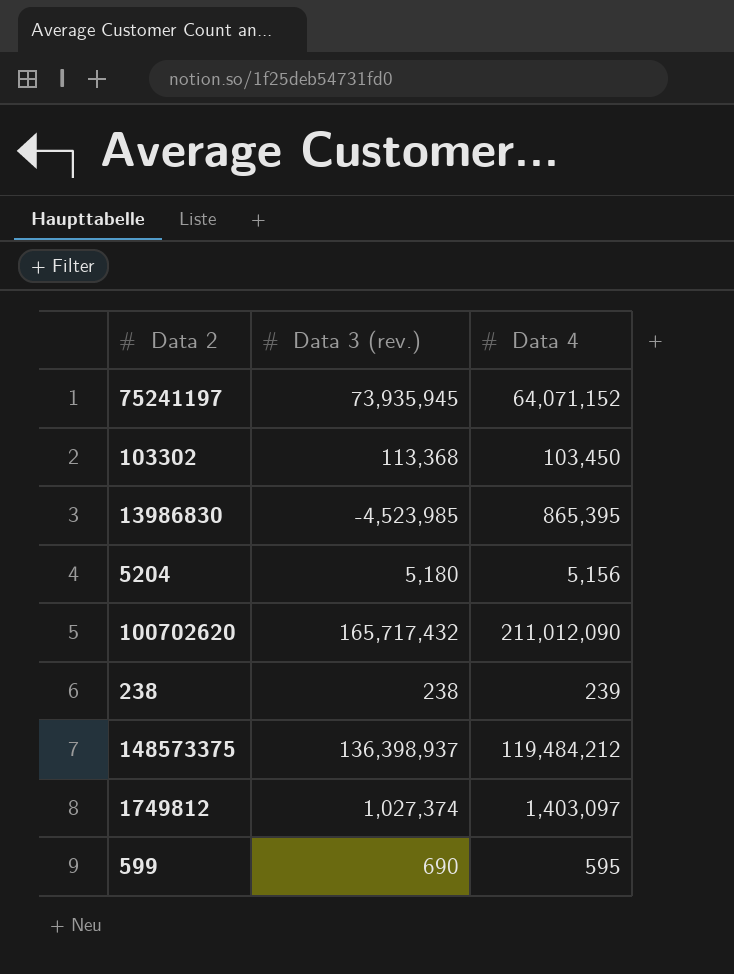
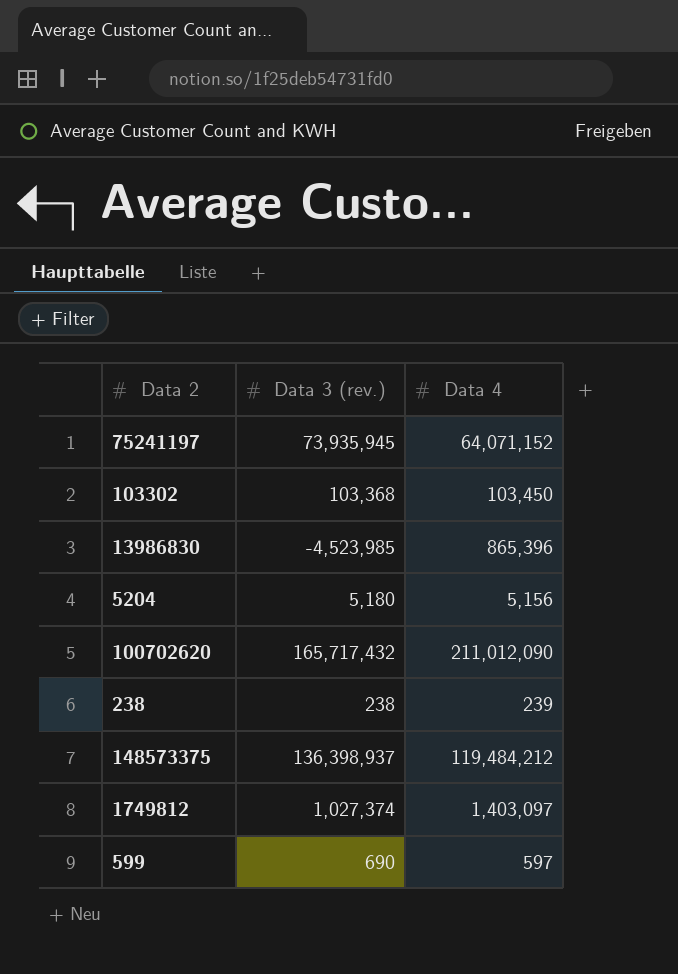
103302 | Data 3 (rev.): 113,368 -> 103,368
13986830 | Data 4: 865,395 -> 865,396
599 | Data 4: 595 -> 597

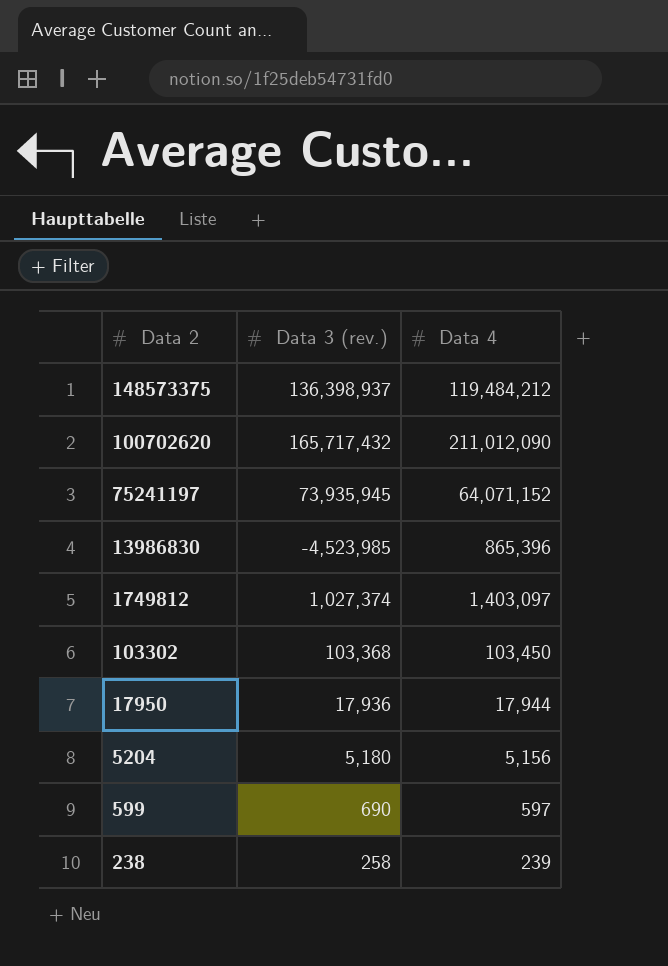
row order: none -> Data 2 descending
row 17950: none -> 17,936 | 17,944
238 | Data 3 (rev.): 238 -> 258

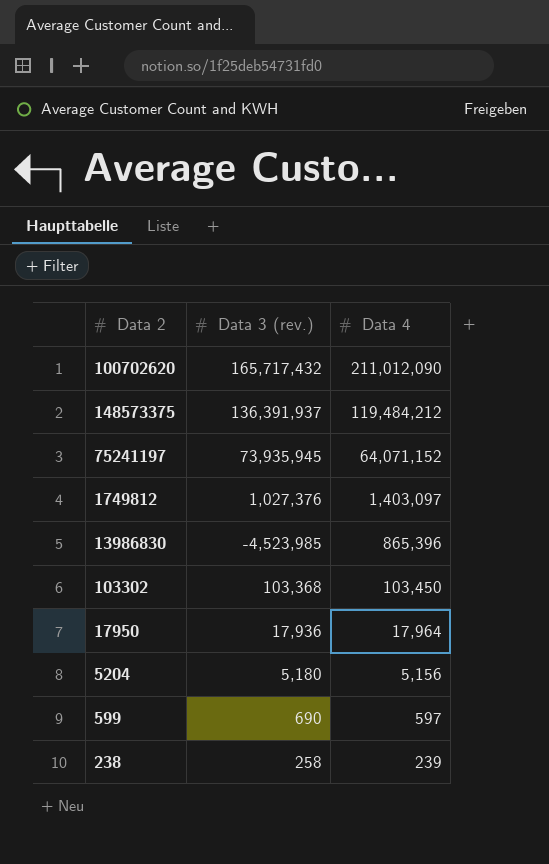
row order: Data 2 descending -> Data 4 descending
148573375 | Data 3 (rev.): 136,398,937 -> 136,391,937
1749812 | Data 3 (rev.): 1,027,374 -> 1,027,376
17950 | Data 4: 17,944 -> 17,964

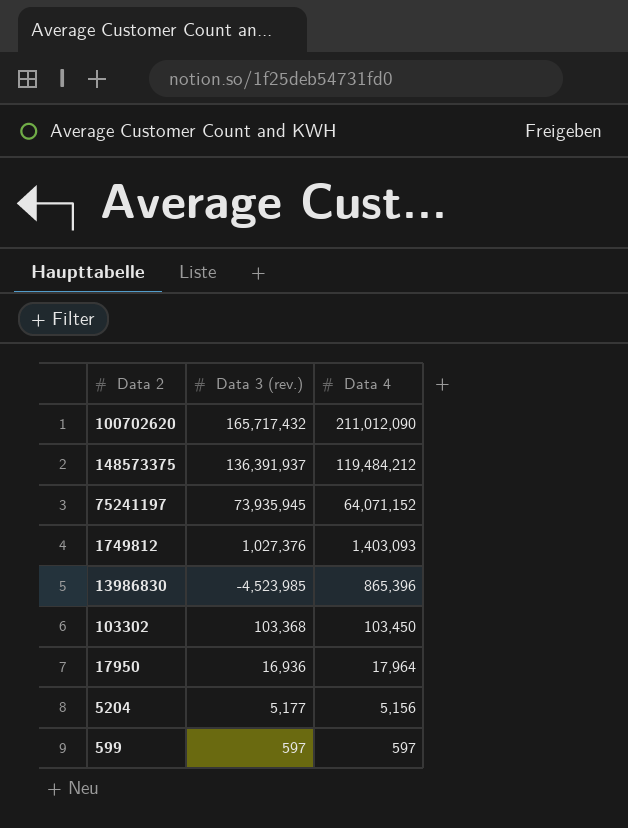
row 238: 258 | 239 -> none
1749812 | Data 4: 1,403,097 -> 1,403,093
17950 | Data 3 (rev.): 17,936 -> 16,936
5204 | Data 3 (rev.): 5,180 -> 5,177
599 | Data 3 (rev.): 690 -> 597

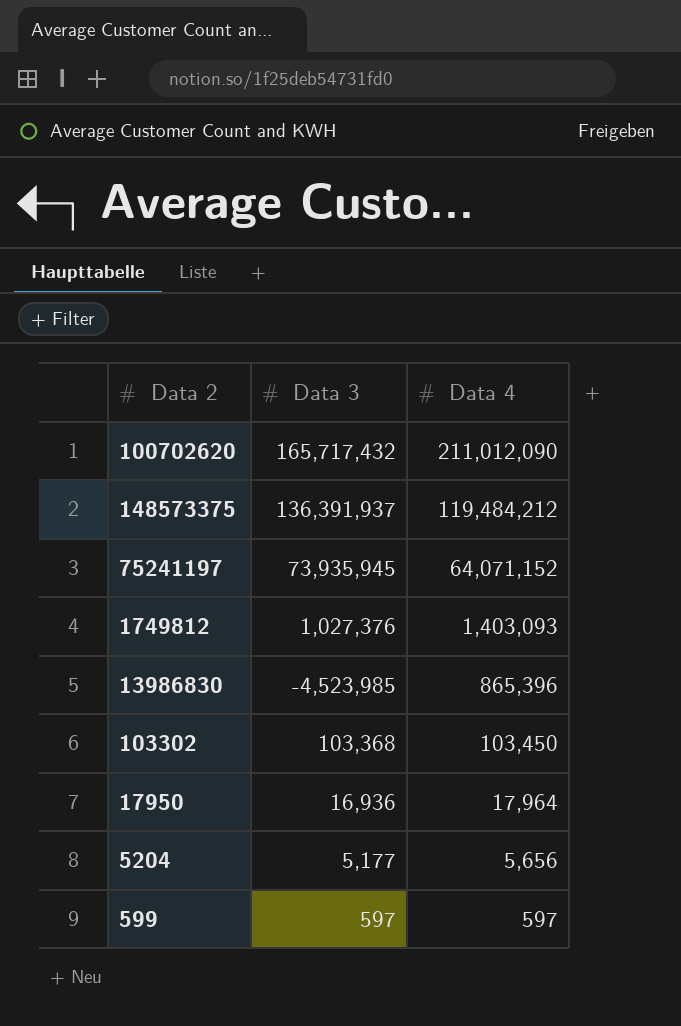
column name: Data 3 (rev.) -> Data 3
5204 | Data 4: 5,156 -> 5,656

